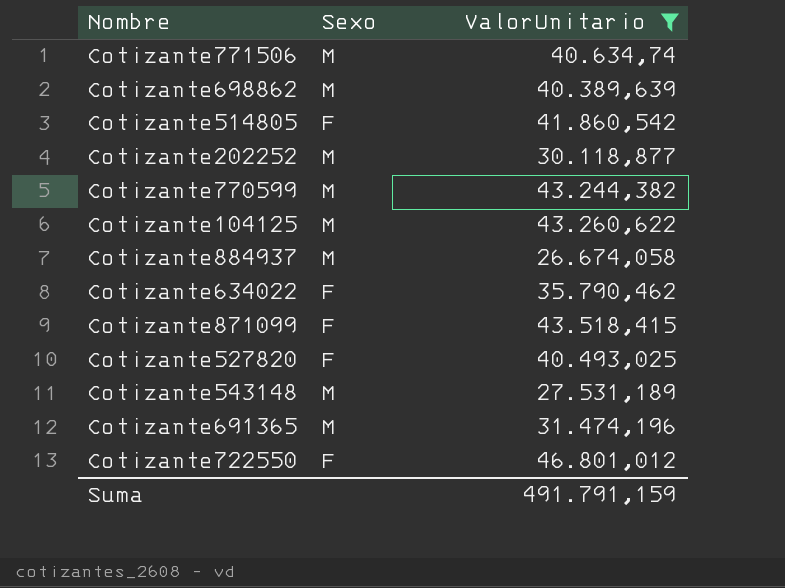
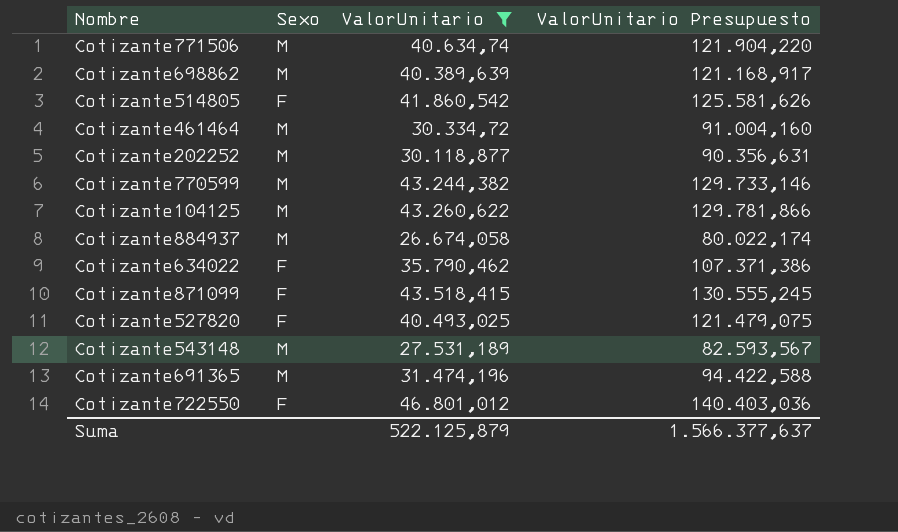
column ValorUnitario Presupuesto | formula: none -> [ValorUnitario] * 3
row Cotizante461464: none -> M | 30.334,72 | 91.004,160
Suma | ValorUnitario: 491.791,159 -> 522.125,879

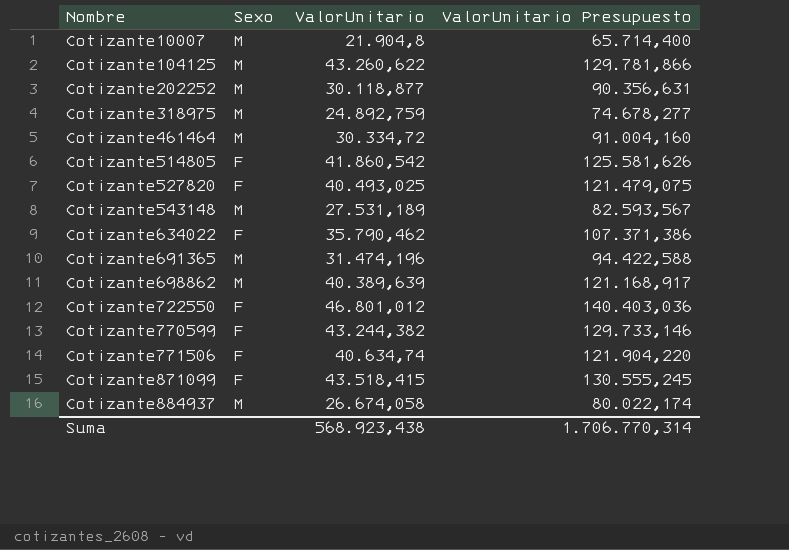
filter: ValorUnitario >= 26.674,058 -> none
row order: none -> Nombre ascending
Cotizante770599 | Sexo: M -> F
Cotizante771506 | Sexo: M -> F
Suma | ValorUnitario: 522.125,879 -> 568.923,438
Suma | ValorUnitario Presupuesto: 1.566.377,637 -> 1.706.770,314

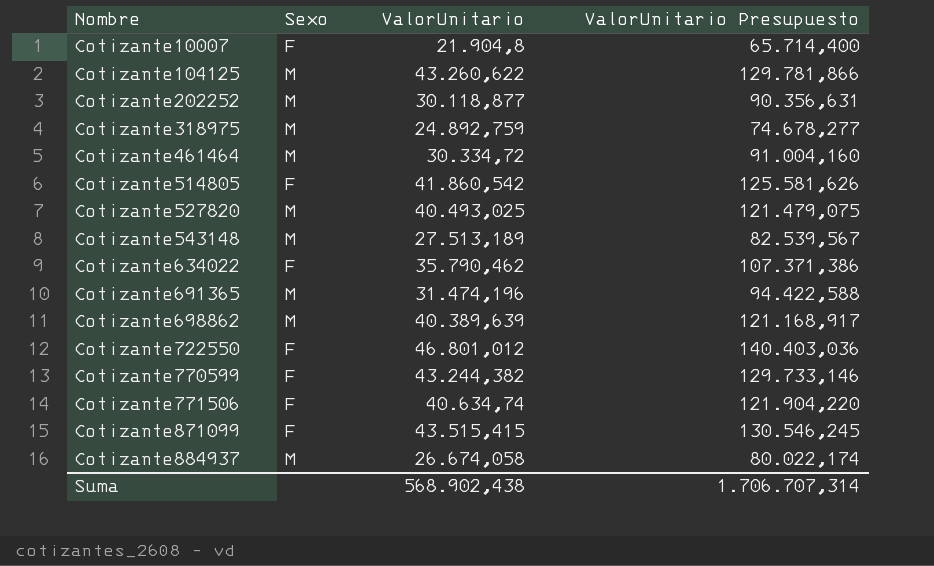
Cotizante10007 | Sexo: M -> F
Cotizante527820 | Sexo: F -> M
Cotizante543148 | ValorUnitario: 27.531,189 -> 27.513,189
Cotizante543148 | ValorUnitario Presupuesto: 82.593,567 -> 82.539,567
Cotizante871099 | ValorUnitario: 43.518,415 -> 43.515,415
Cotizante871099 | ValorUnitario Presupuesto: 130.555,245 -> 130.546,245
Suma | ValorUnitario: 568.923,438 -> 568.902,438
Suma | ValorUnitario Presupuesto: 1.706.770,314 -> 1.706.707,314

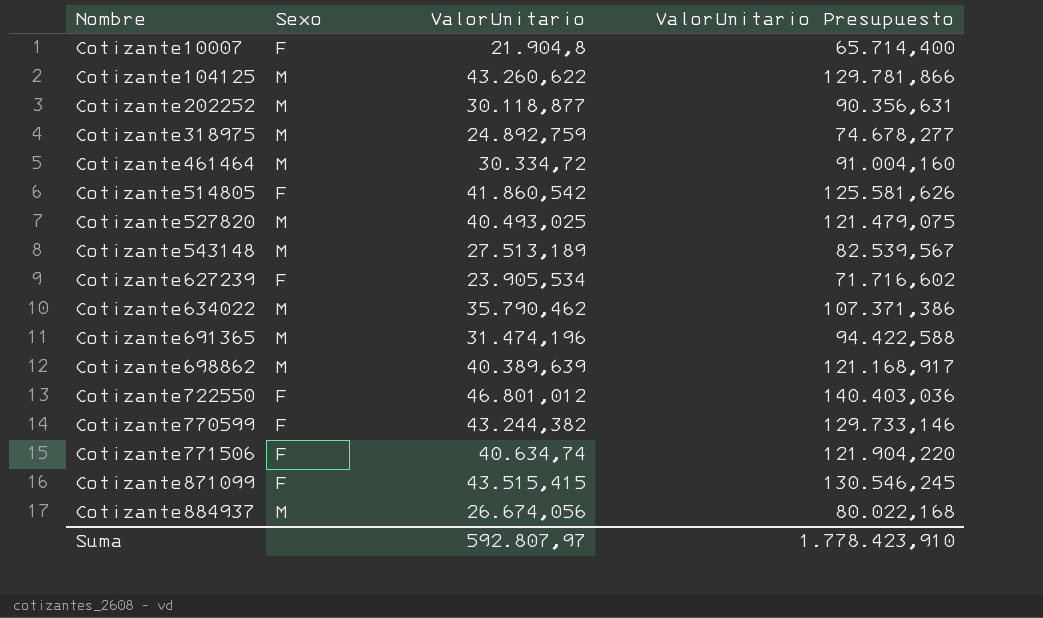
row Cotizante627239: none -> F | 23.905,534 | 71.716,602
Cotizante634022 | Sexo: F -> M
Cotizante884937 | ValorUnitario: 26.674,058 -> 26.674,056
Cotizante884937 | ValorUnitario Presupuesto: 80.022,174 -> 80.022,168
Suma | ValorUnitario: 568.902,438 -> 592.807,97
Suma | ValorUnitario Presupuesto: 1.706.707,314 -> 1.778.423,910

